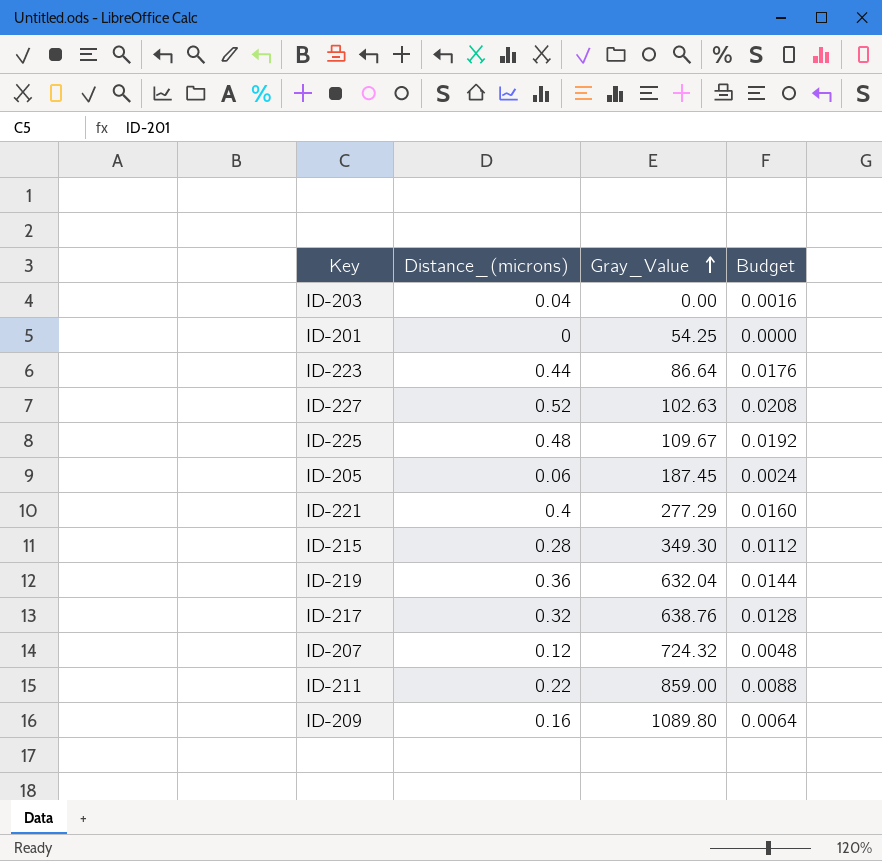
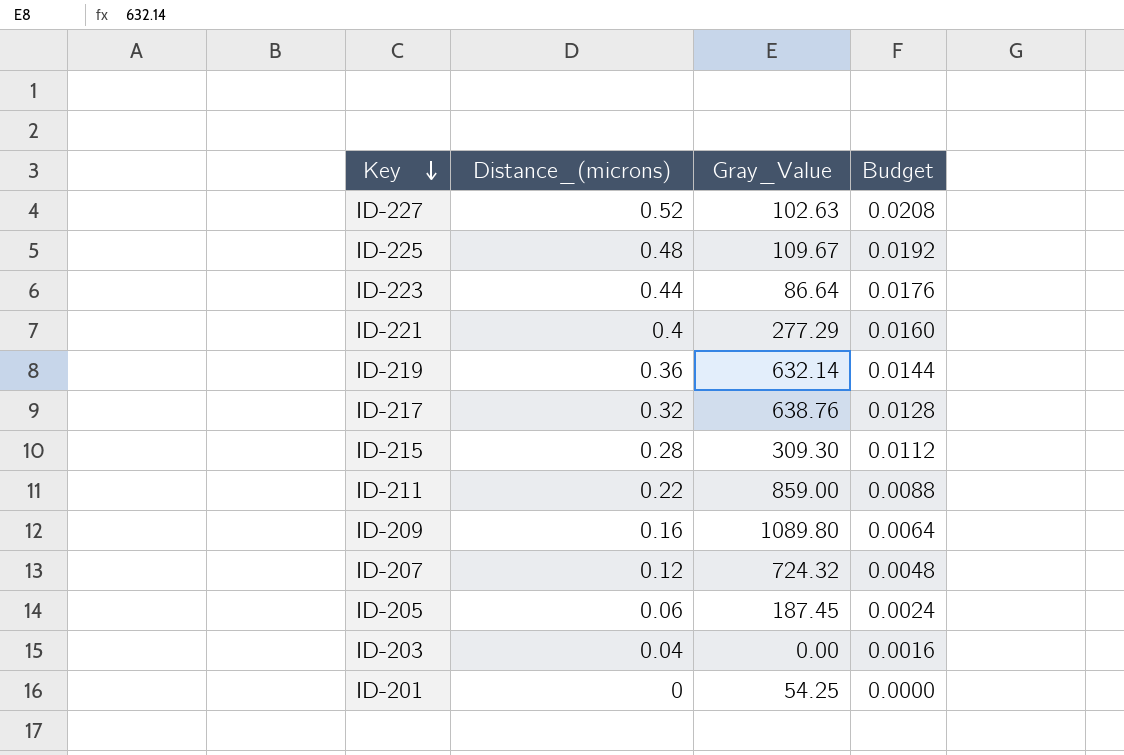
row order: Gray_Value ascending -> Key descending
ID-219 | Gray_Value: 632.04 -> 632.14
ID-215 | Gray_Value: 349.30 -> 309.30

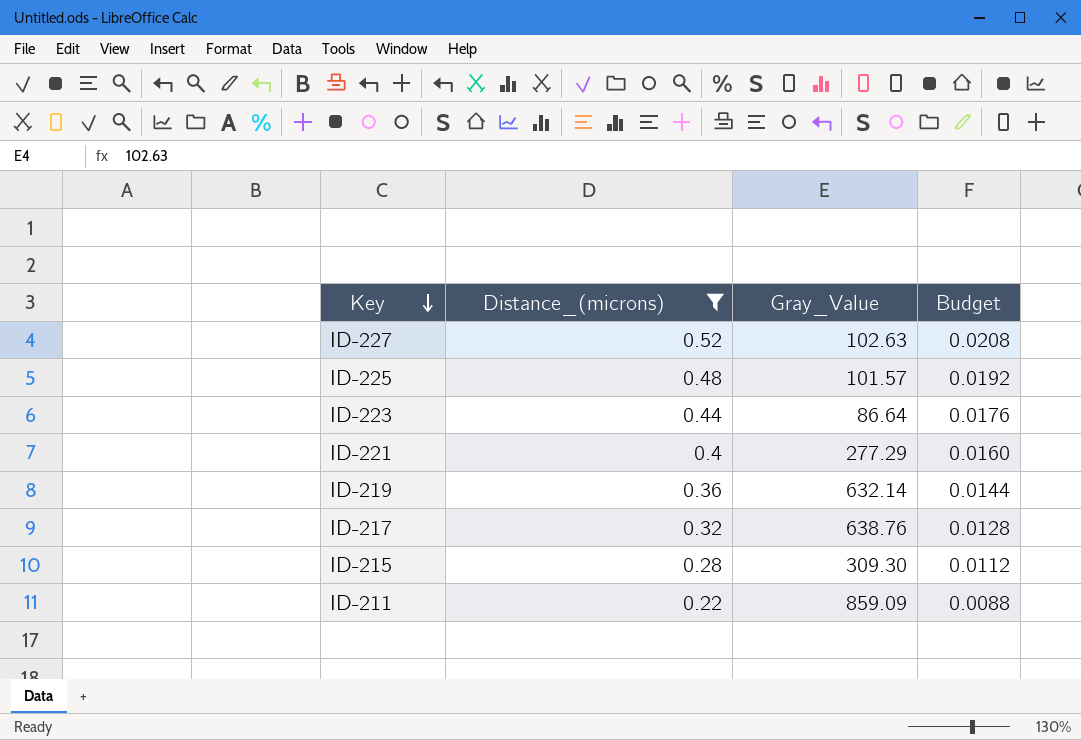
filter: none -> Distance_(microns) >= 0.22
ID-225 | Gray_Value: 109.67 -> 101.57
ID-211 | Gray_Value: 859.00 -> 859.09

